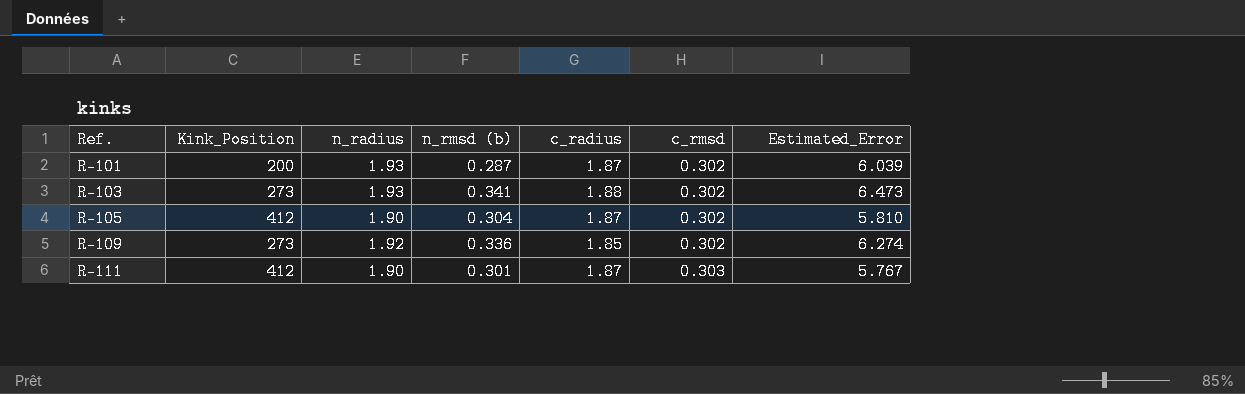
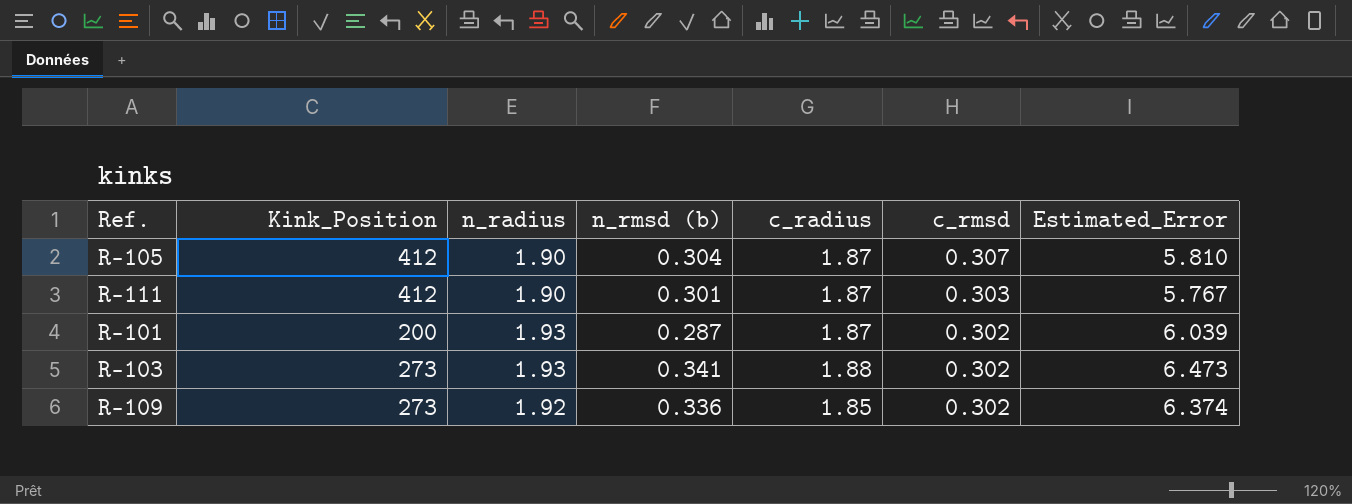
row order: Ref. ascending -> c_rmsd descending
R-105 | c_rmsd: 0.302 -> 0.307
R-109 | Estimated_Error: 6.274 -> 6.374

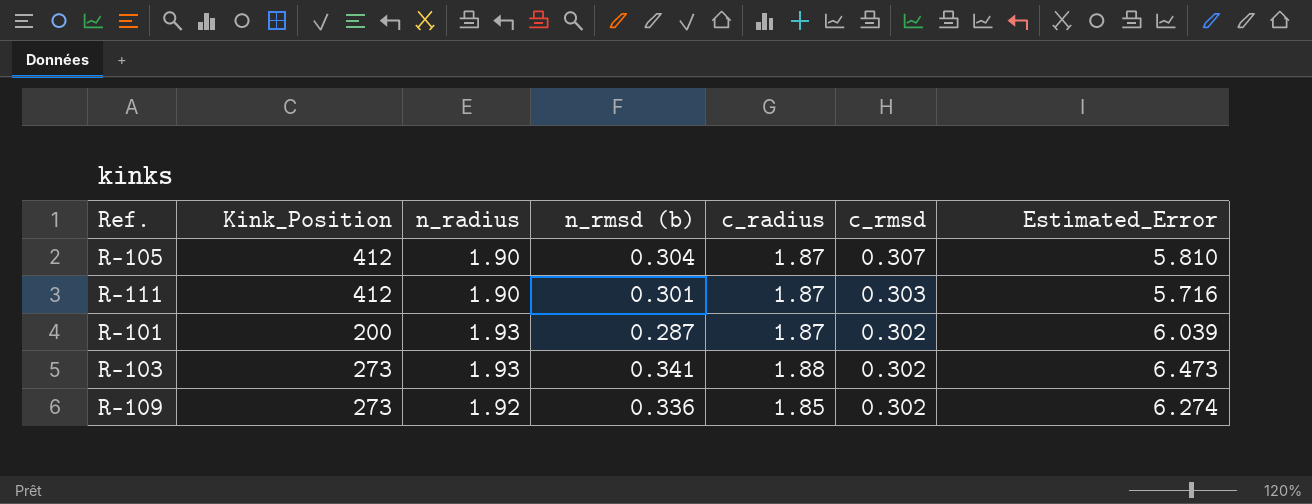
R-111 | Estimated_Error: 5.767 -> 5.716
R-109 | Estimated_Error: 6.374 -> 6.274

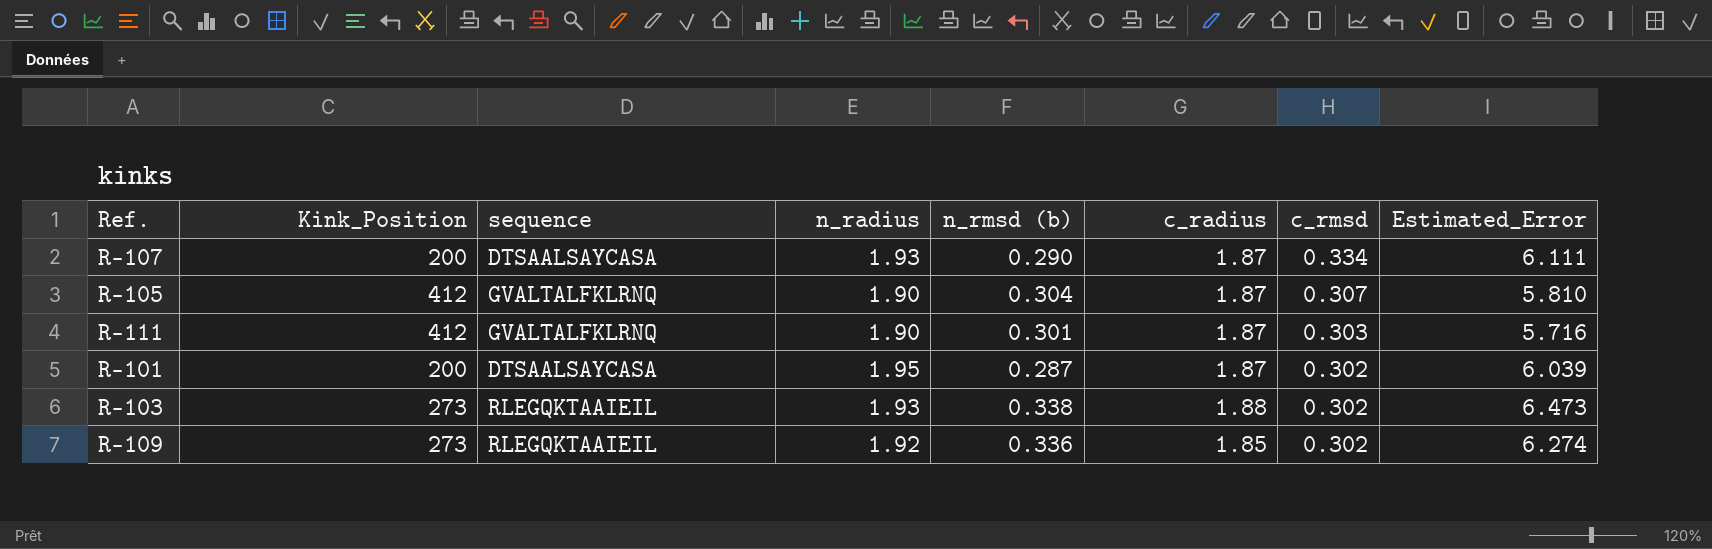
column sequence | position: none -> 3
row R-107: none -> 200 | DTSAALSAYCASA | 1.93 | 0.290 | 1.87 | 0.334 | 6.111
R-101 | n_radius: 1.93 -> 1.95
R-103 | n_rmsd (b): 0.341 -> 0.338

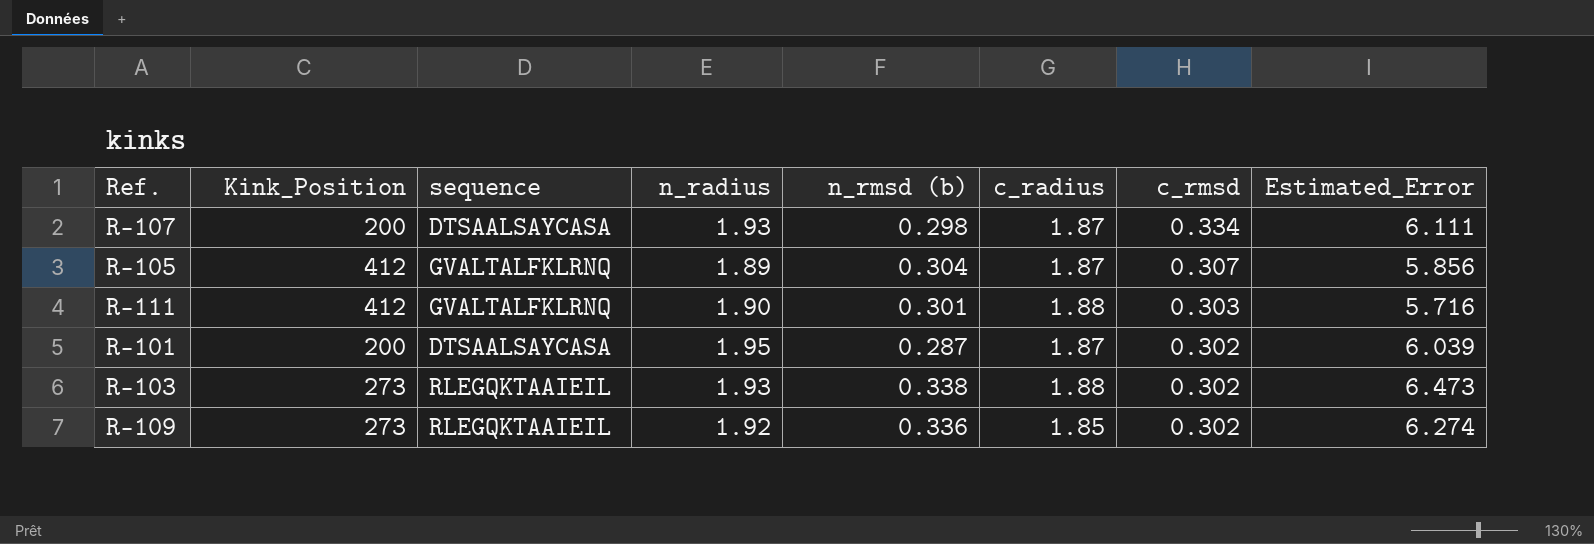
R-107 | n_rmsd (b): 0.290 -> 0.298
R-105 | n_radius: 1.90 -> 1.89
R-105 | Estimated_Error: 5.810 -> 5.856
R-111 | c_radius: 1.87 -> 1.88

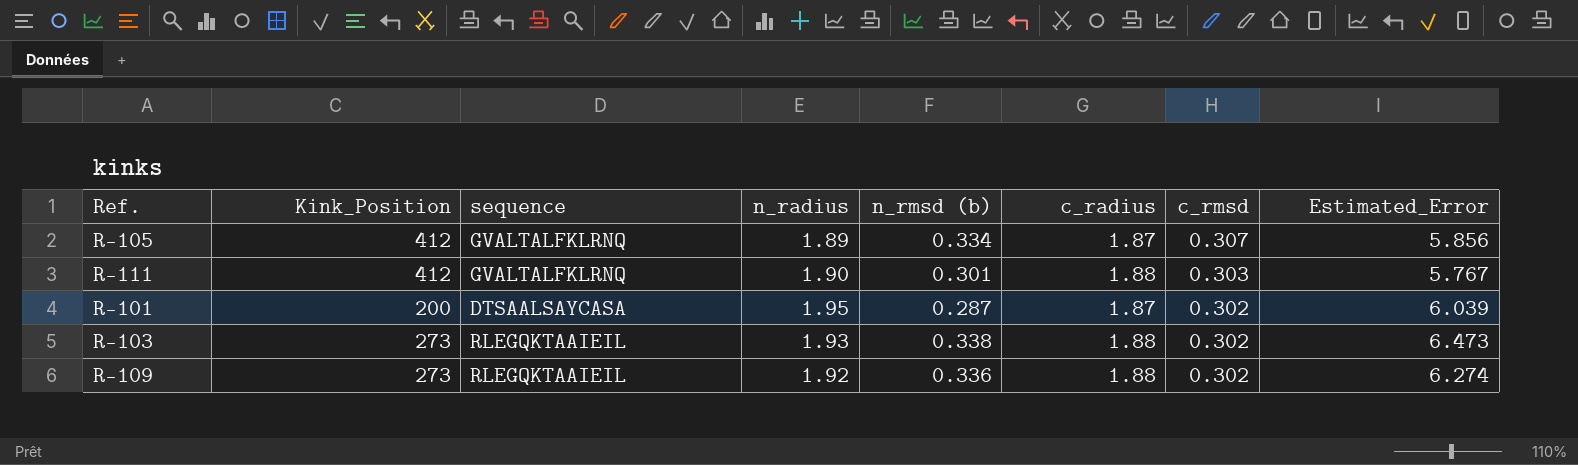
row R-107: 200 | DTSAALSAYCASA | 1.93 | 0.298 | 1.87 | 0.334 | 6.111 -> none
R-105 | n_rmsd (b): 0.304 -> 0.334
R-111 | Estimated_Error: 5.716 -> 5.767
R-109 | c_radius: 1.85 -> 1.88

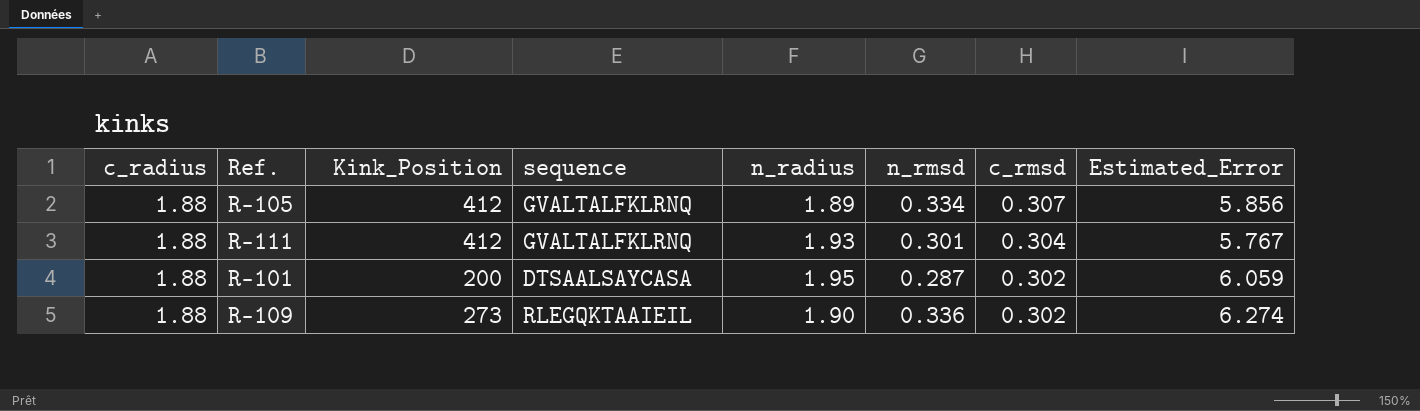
column c_radius | position: 6 -> 1
column name: n_rmsd (b) -> n_rmsd
row R-103: 273 | RLEGQKTAAIEIL | 1.93 | 0.338 | 1.88 | 0.302 | 6.473 -> none
R-105 | c_radius: 1.87 -> 1.88
R-111 | n_radius: 1.90 -> 1.93
R-111 | c_rmsd: 0.303 -> 0.304
R-101 | c_radius: 1.87 -> 1.88
R-101 | Estimated_Error: 6.039 -> 6.059
R-109 | n_radius: 1.92 -> 1.90

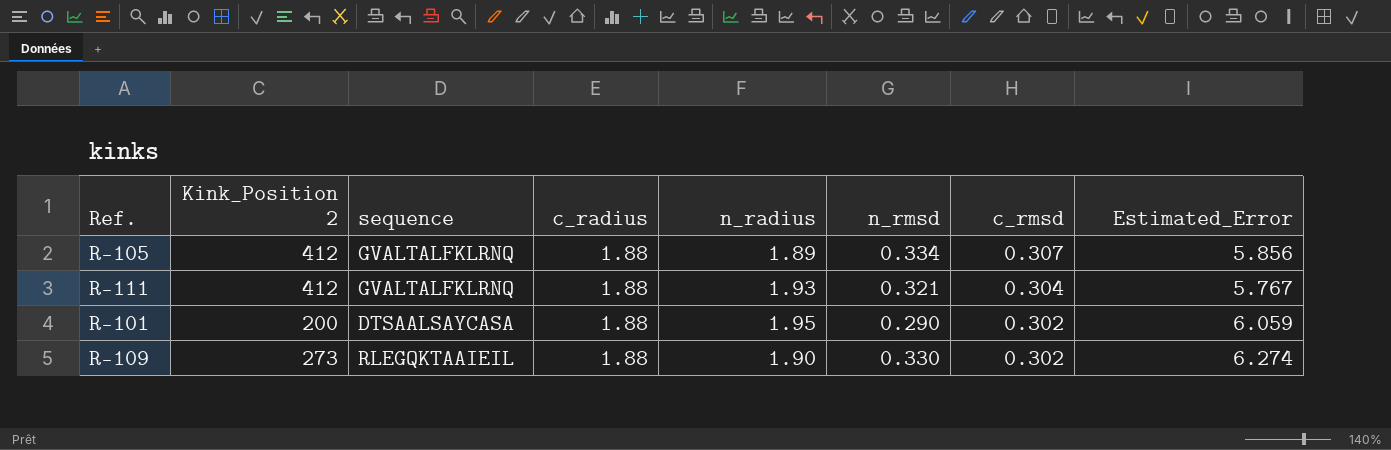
column name: Kink_Position -> Kink_Position 2
column c_radius | position: 1 -> 4
R-111 | n_rmsd: 0.301 -> 0.321
R-101 | n_rmsd: 0.287 -> 0.290
R-109 | n_rmsd: 0.336 -> 0.330

